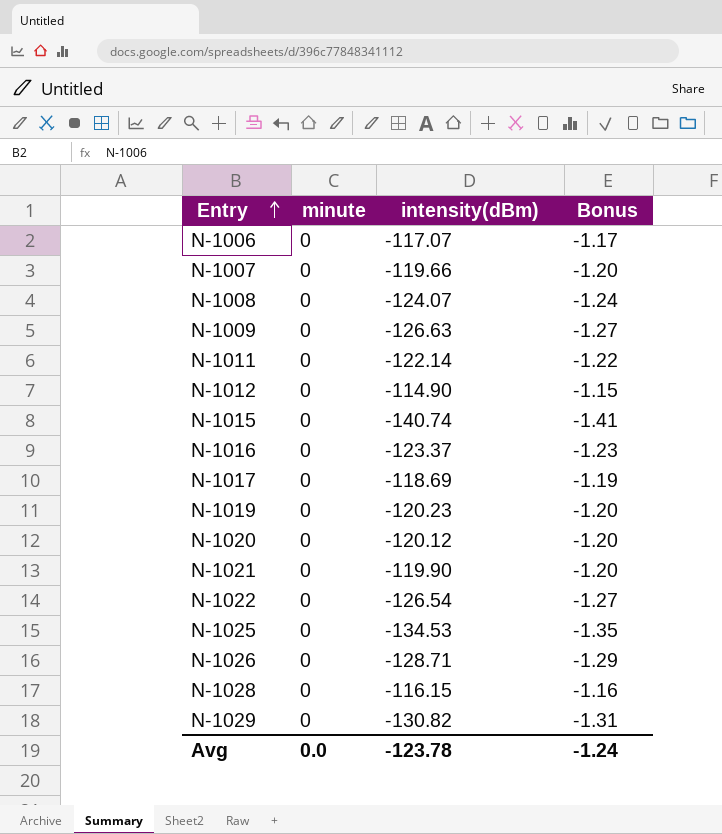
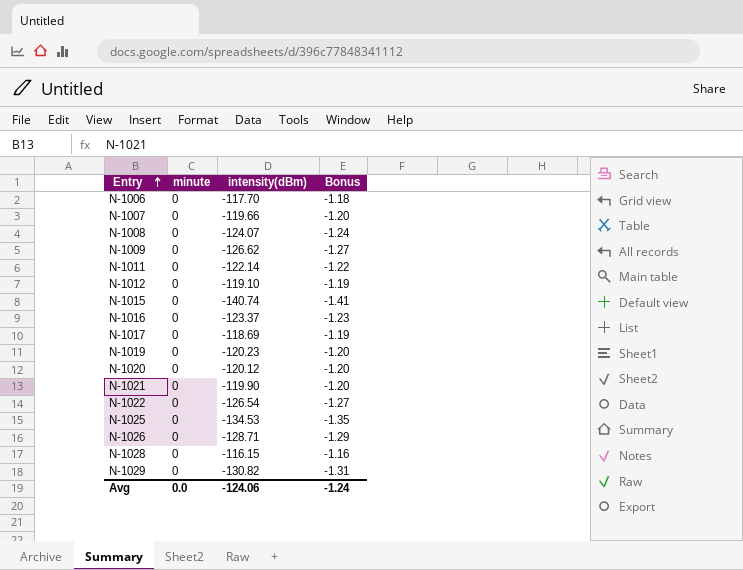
N-1006 | intensity(dBm): -117.07 -> -117.70
N-1006 | Bonus: -1.17 -> -1.18
N-1009 | intensity(dBm): -126.63 -> -126.62
N-1012 | intensity(dBm): -114.90 -> -119.10
N-1012 | Bonus: -1.15 -> -1.19
Avg | intensity(dBm): -123.78 -> -124.06

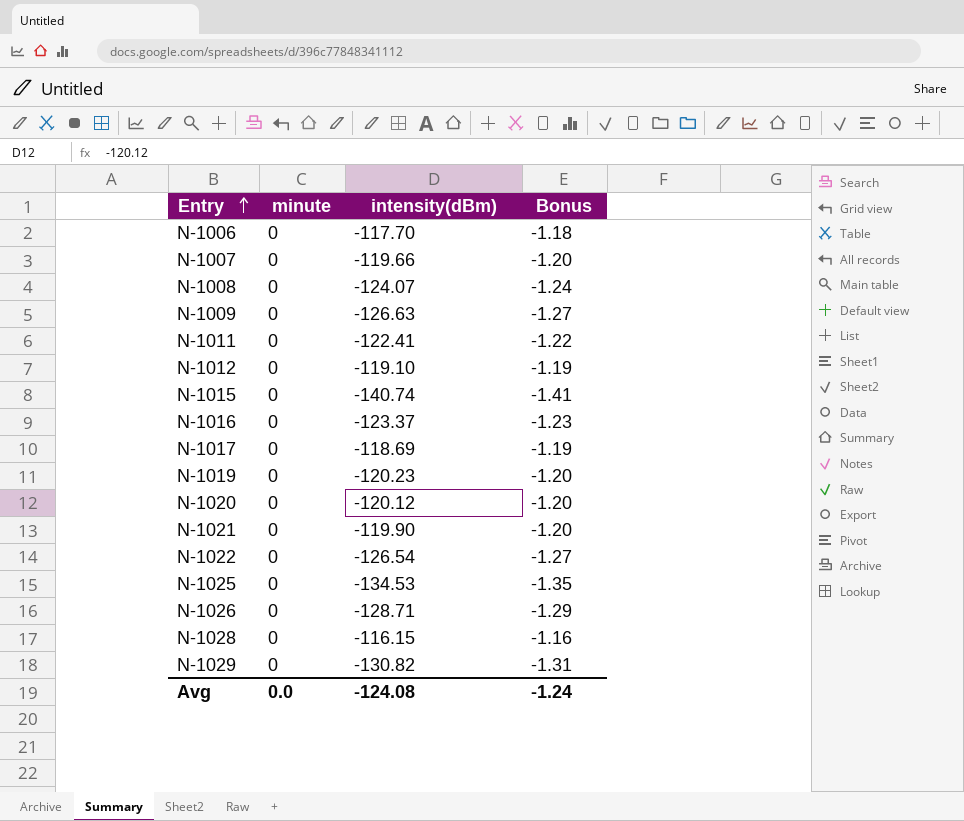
N-1009 | intensity(dBm): -126.62 -> -126.63
N-1011 | intensity(dBm): -122.14 -> -122.41
Avg | intensity(dBm): -124.06 -> -124.08

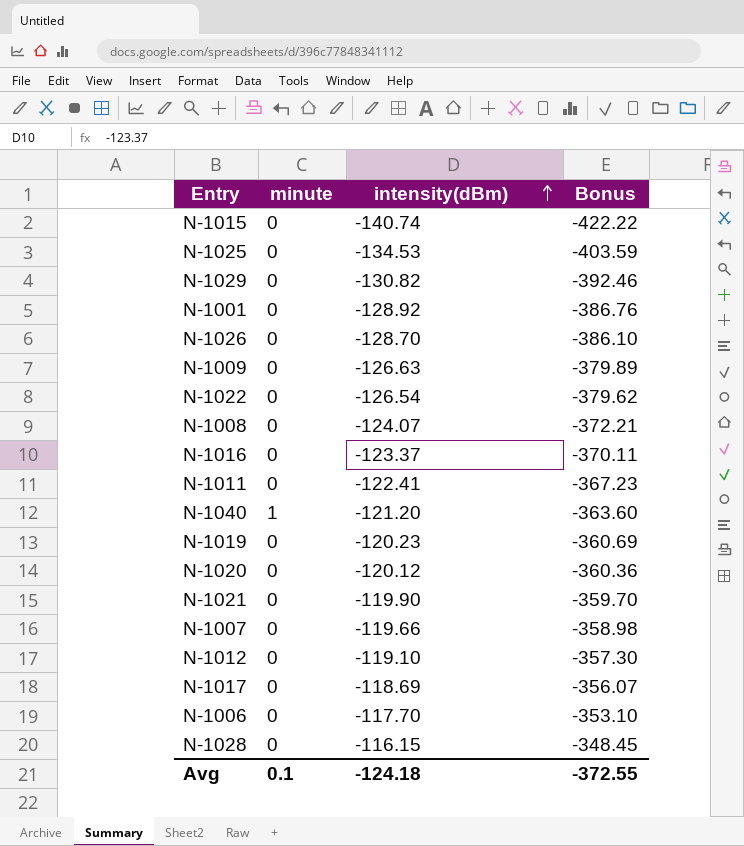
row order: Entry ascending -> intensity(dBm) ascending
column Bonus | formula: [intensity(dBm)] * 0.01 -> [intensity(dBm)] * 3
row N-1001: none -> 0 | -128.92 | -386.76
N-1026 | intensity(dBm): -128.71 -> -128.70
row N-1040: none -> 1 | -121.20 | -363.60
Avg | minute: 0.0 -> 0.1
Avg | intensity(dBm): -124.08 -> -124.18
Avg | Bonus: -1.24 -> -372.55

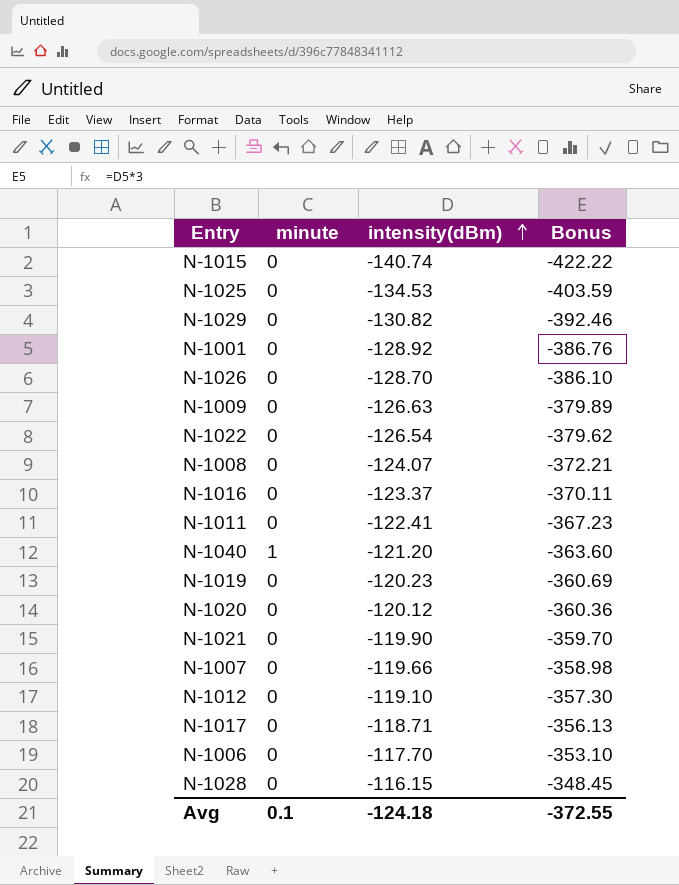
N-1017 | intensity(dBm): -118.69 -> -118.71
N-1017 | Bonus: -356.07 -> -356.13

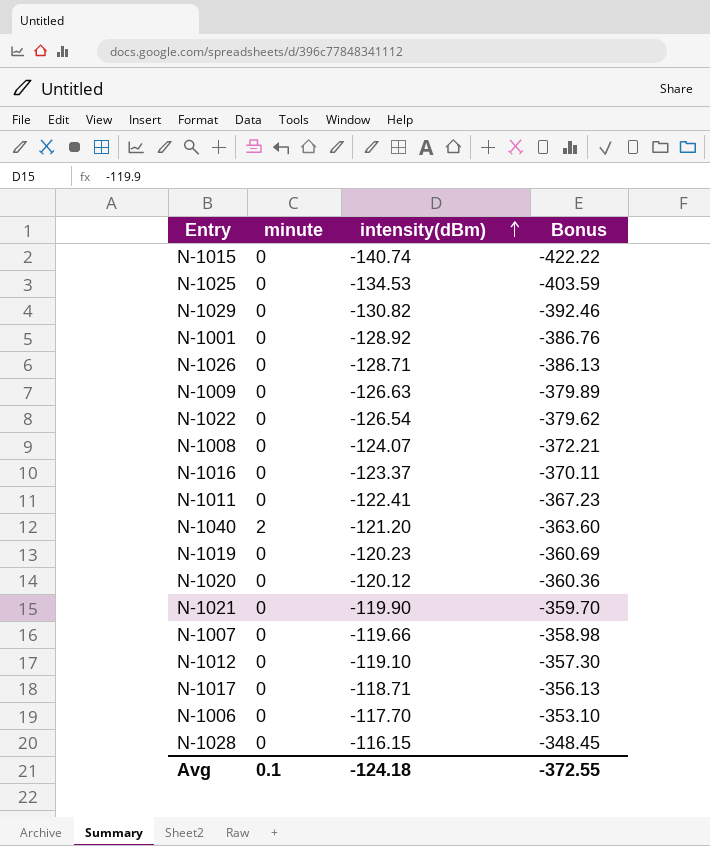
N-1026 | intensity(dBm): -128.70 -> -128.71
N-1026 | Bonus: -386.10 -> -386.13
N-1040 | minute: 1 -> 2

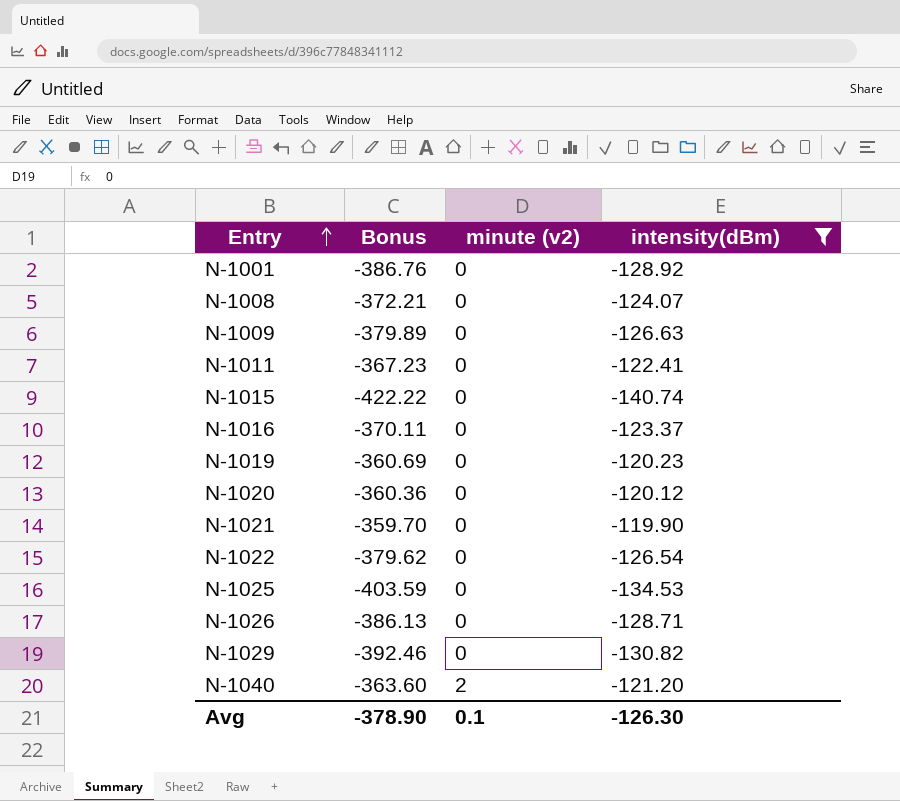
filter: none -> intensity(dBm) <= -119.90
row order: intensity(dBm) ascending -> Entry ascending
column Bonus | position: 4 -> 2
column name: minute -> minute (v2)
Avg | Bonus: -372.55 -> -378.90
Avg | intensity(dBm): -124.18 -> -126.30

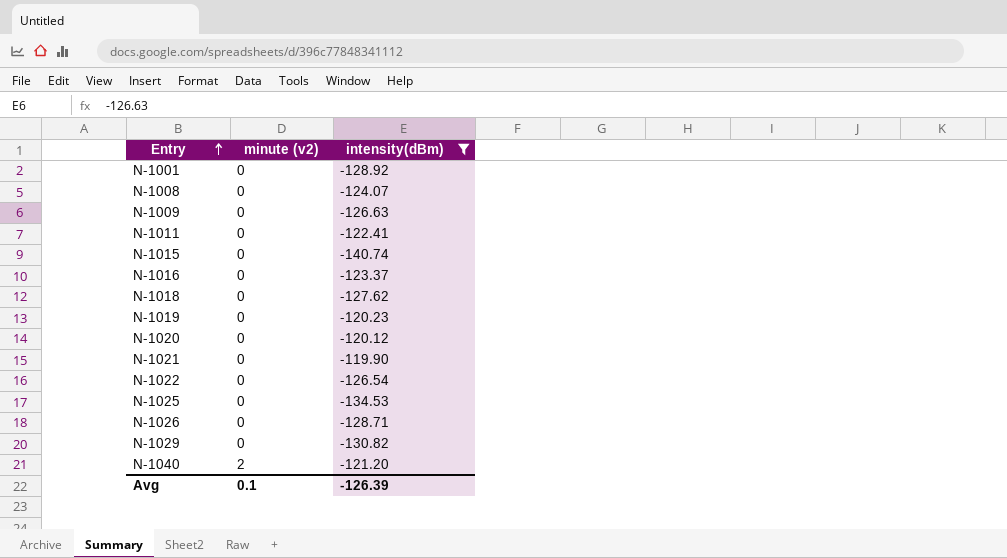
column Bonus | formula: [intensity(dBm)] * 3 -> none
row N-1018: none -> 0 | -127.62
Avg | intensity(dBm): -126.30 -> -126.39

